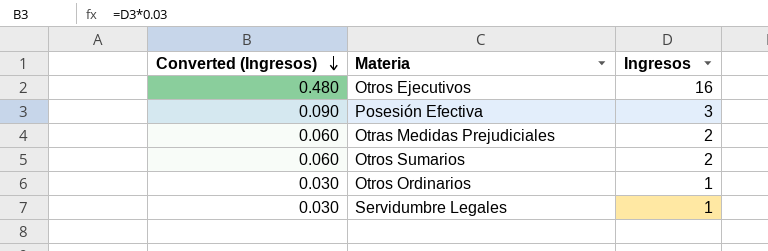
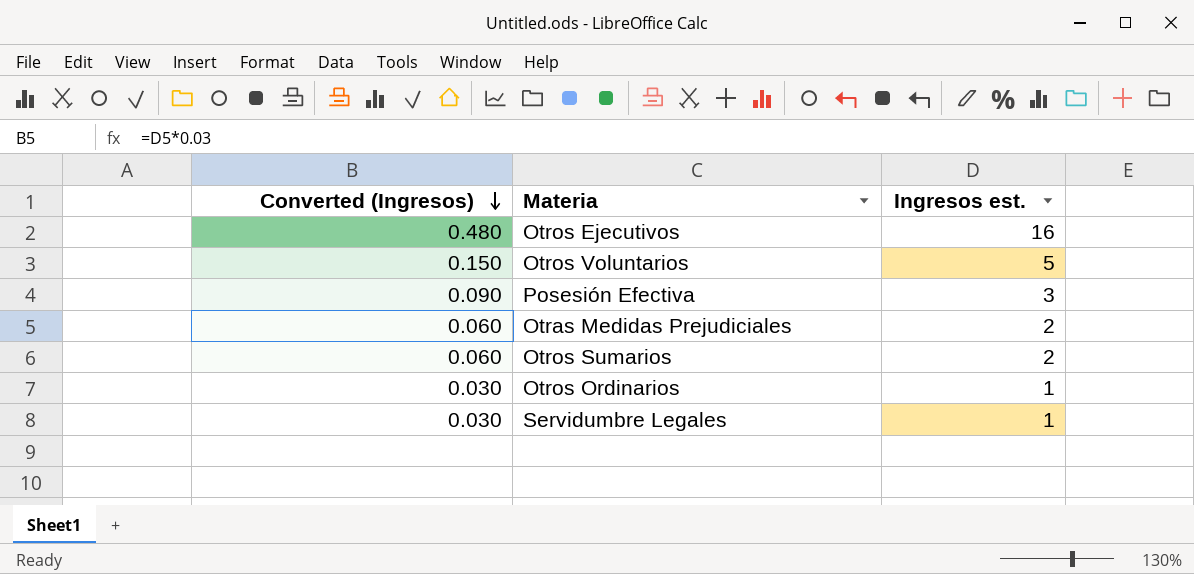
column name: Ingresos -> Ingresos est.
row Otros Voluntarios: none -> 0.150 | 5

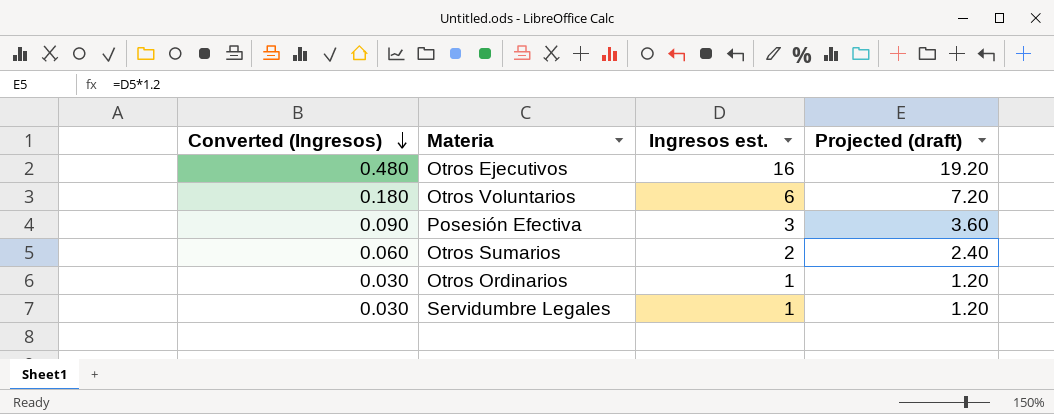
column Projected (draft) | formula: none -> [Ingresos est.] * 1.2
row Otras Medidas Prejudiciales: 0.060 | 2 -> none
Otros Voluntarios | Converted (Ingresos): 0.150 -> 0.180
Otros Voluntarios | Ingresos est.: 5 -> 6

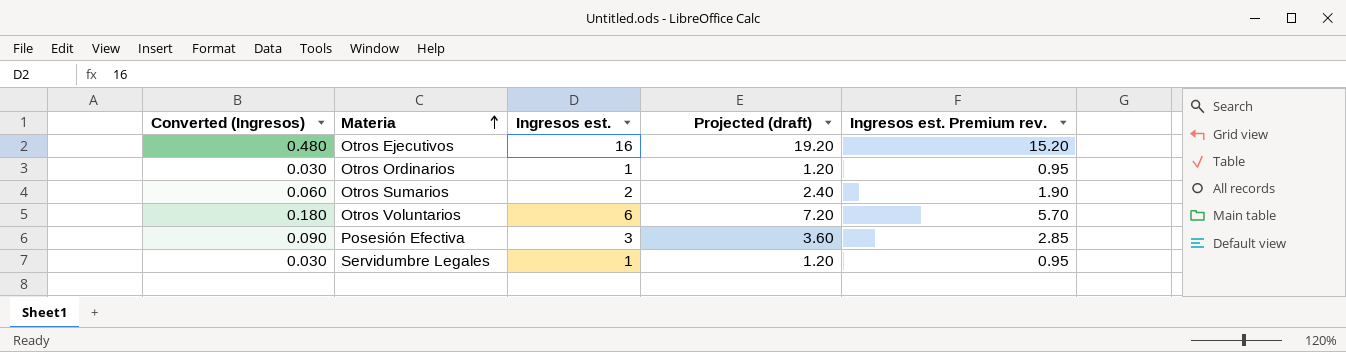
row order: Converted (Ingresos) descending -> Materia ascending
column Ingresos est. Premium rev. | formula: none -> [Ingresos est.] * 0.95

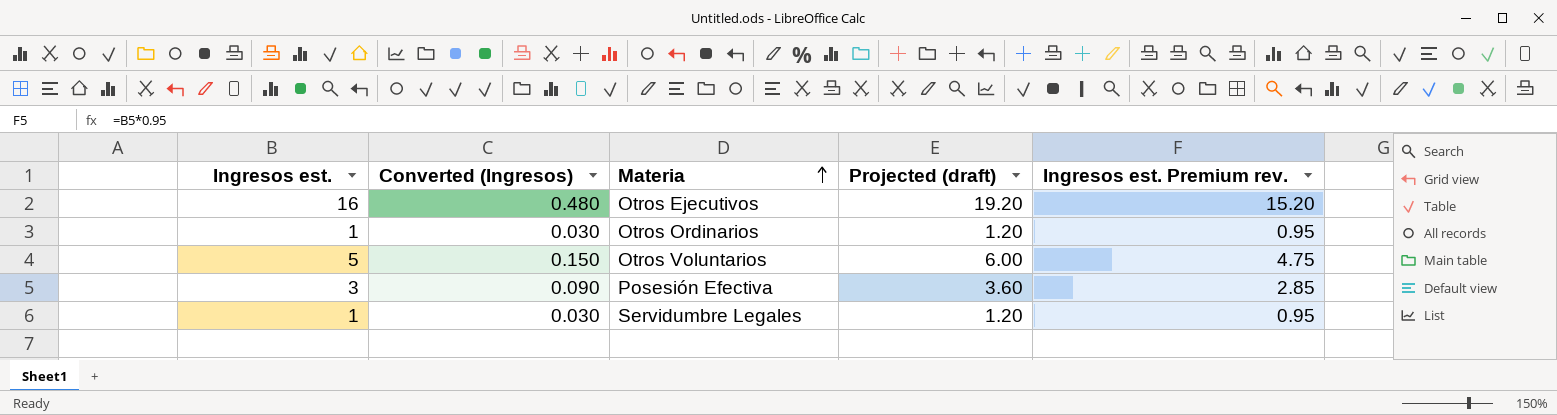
column Ingresos est. | position: 3 -> 1
row Otros Sumarios: 0.060 | 2 | 2.40 | 1.90 -> none
Otros Voluntarios | Ingresos est.: 6 -> 5
Otros Voluntarios | Converted (Ingresos): 0.180 -> 0.150
Otros Voluntarios | Projected (draft): 7.20 -> 6.00
Otros Voluntarios | Ingresos est. Premium rev.: 5.70 -> 4.75

